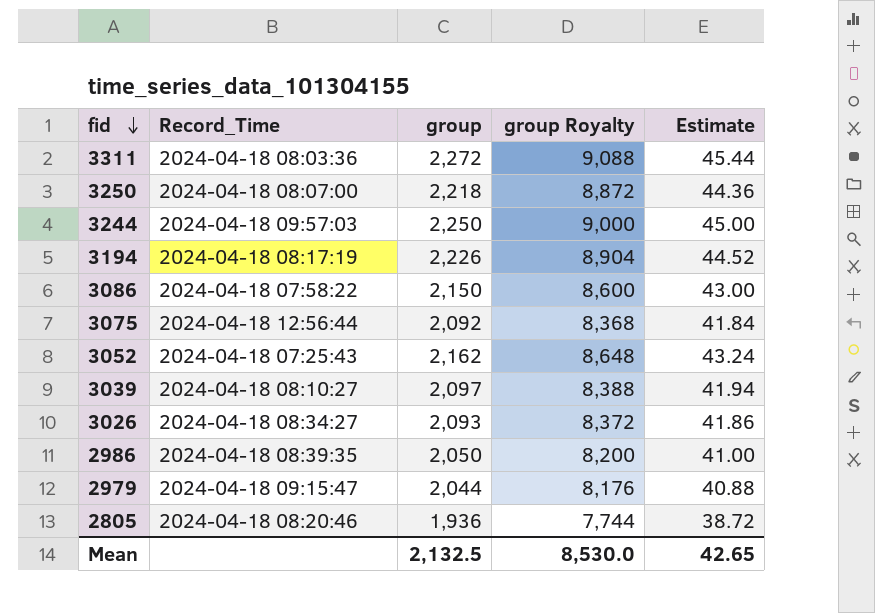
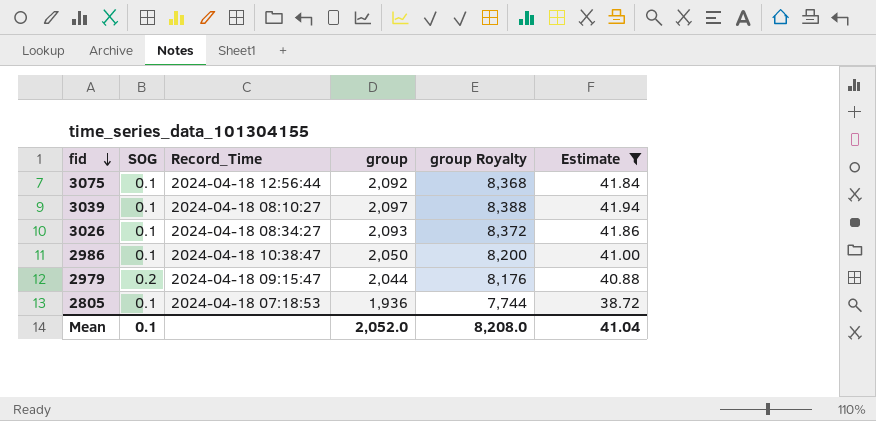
filter: none -> Estimate <= 41.94
column SOG | position: none -> 2
2986 | Record_Time: 2024-04-18 08:39:35 -> 2024-04-18 10:38:47
2805 | Record_Time: 2024-04-18 08:20:46 -> 2024-04-18 07:18:53
Mean | group: 2,132.5 -> 2,052.0
Mean | group Royalty: 8,530.0 -> 8,208.0
Mean | Estimate: 42.65 -> 41.04

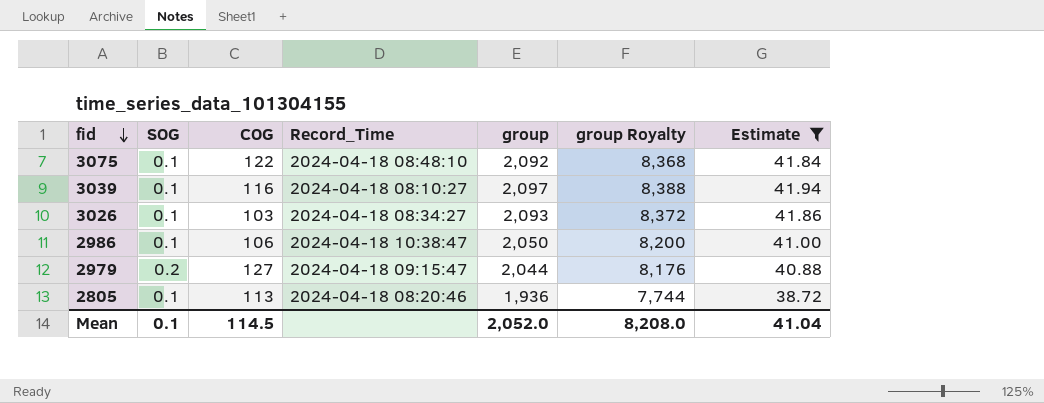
column COG | position: none -> 3
3075 | Record_Time: 2024-04-18 12:56:44 -> 2024-04-18 08:48:10
2805 | Record_Time: 2024-04-18 07:18:53 -> 2024-04-18 08:20:46

